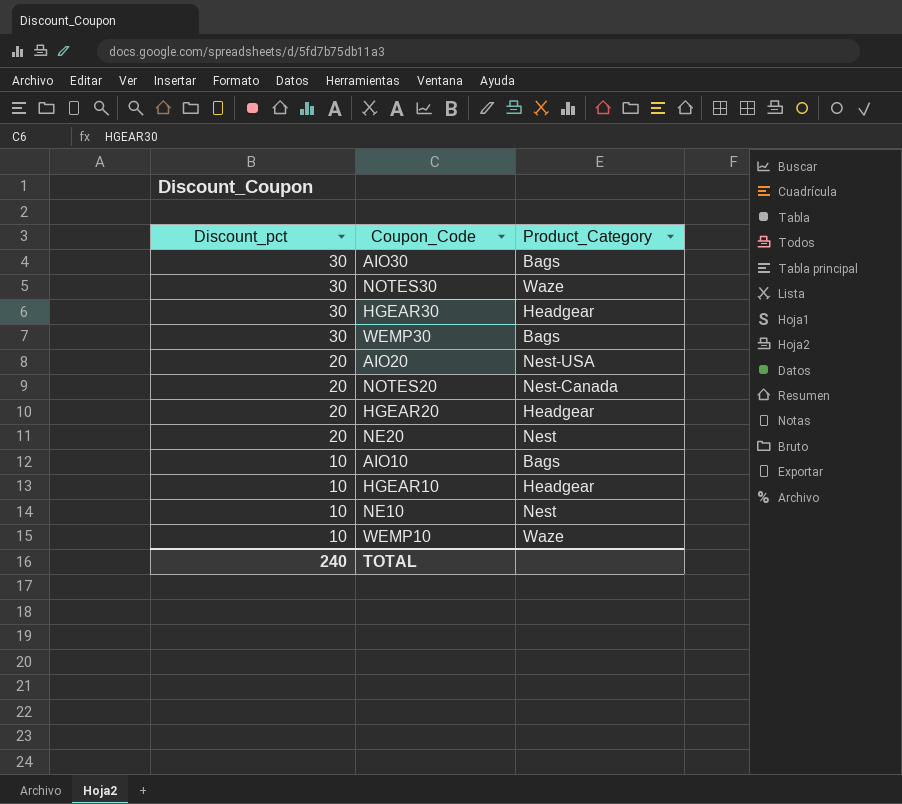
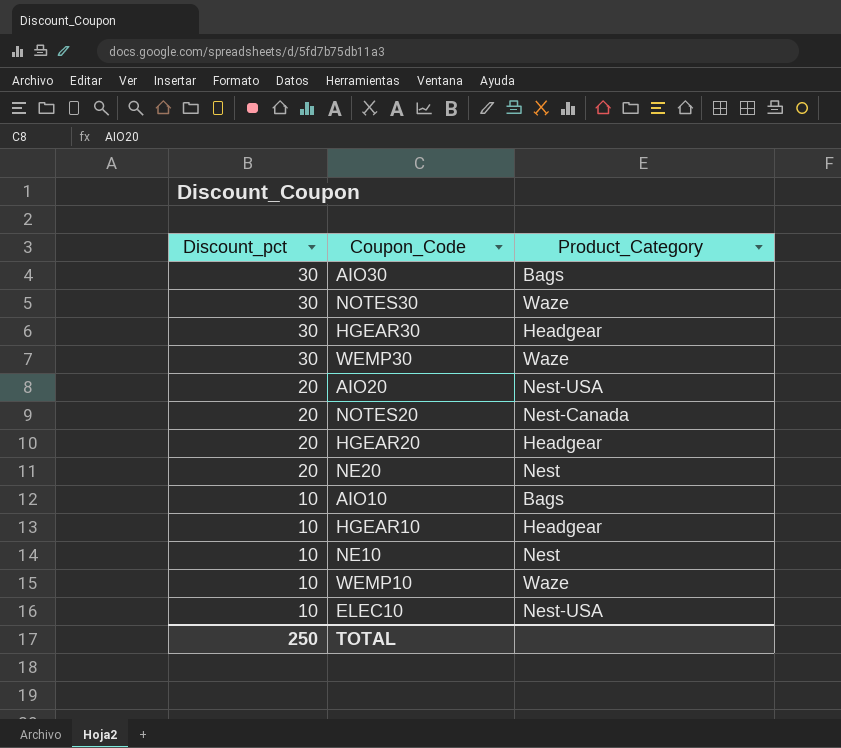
WEMP30 | Product_Category: Bags -> Waze
row ELEC10: none -> 10 | Nest-USA
TOTAL | Discount_pct: 240 -> 250

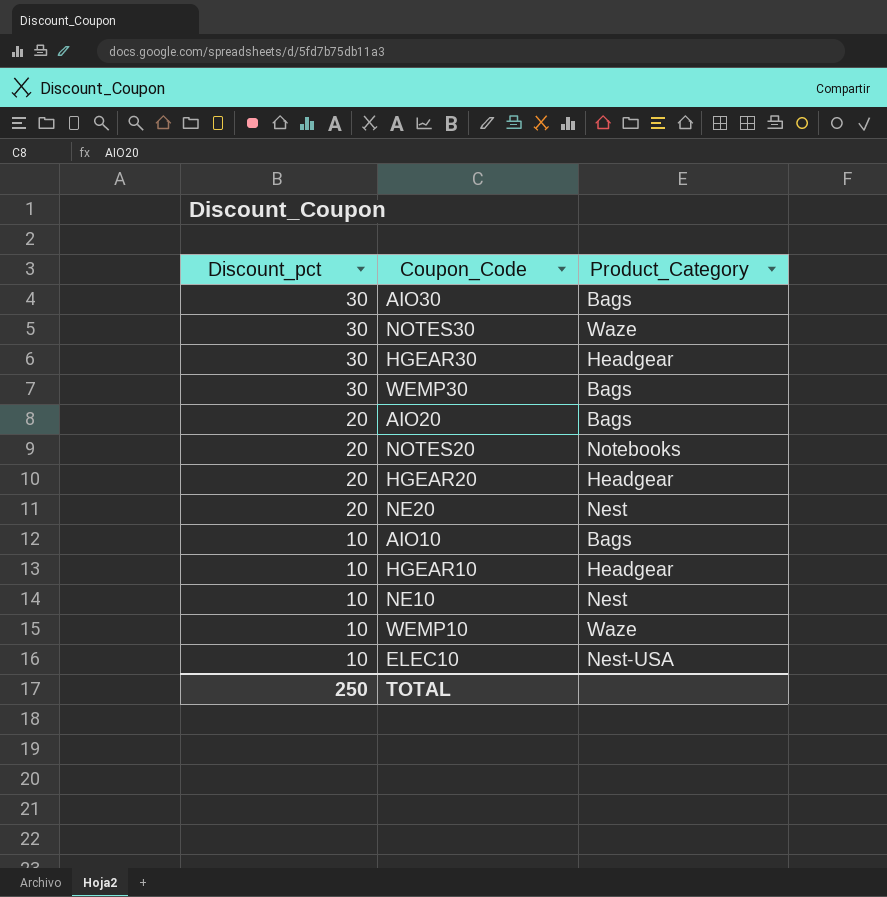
WEMP30 | Product_Category: Waze -> Bags
AIO20 | Product_Category: Nest-USA -> Bags
NOTES20 | Product_Category: Nest-Canada -> Notebooks

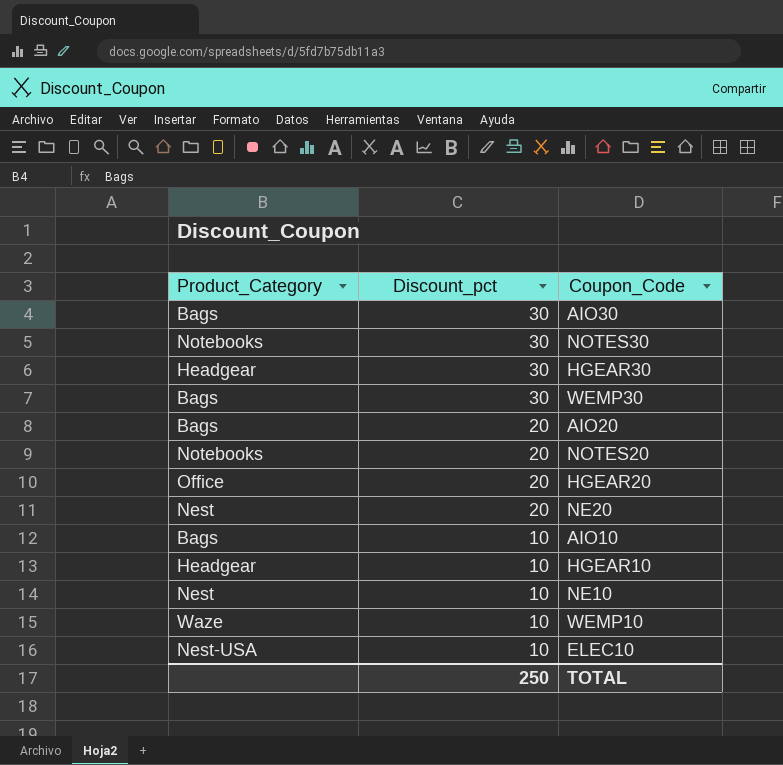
column Product_Category | position: 3 -> 1
NOTES30 | Product_Category: Waze -> Notebooks
HGEAR20 | Product_Category: Headgear -> Office

